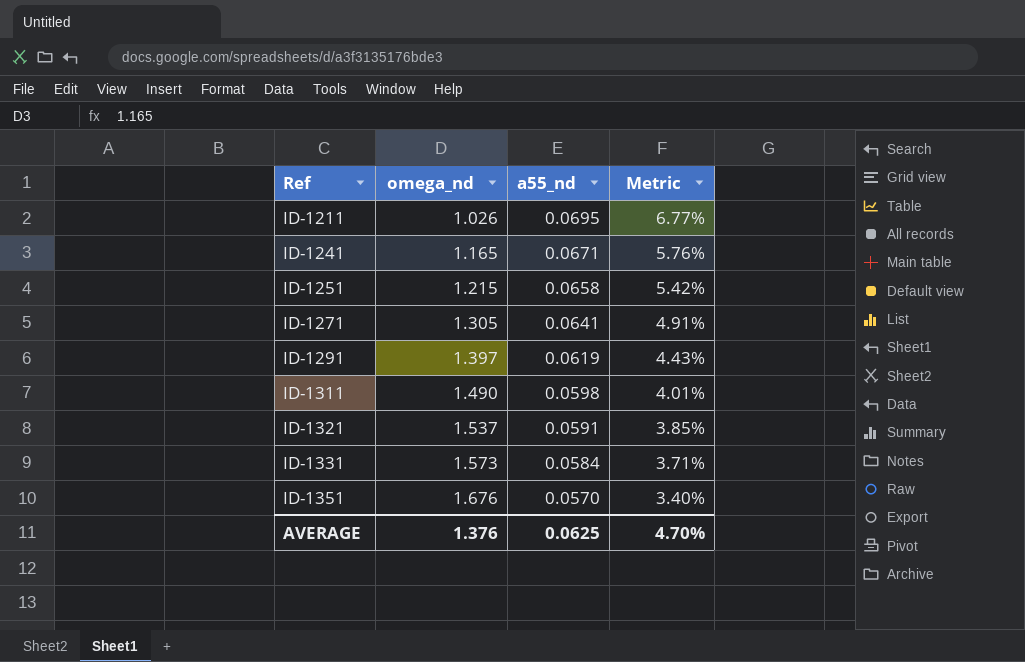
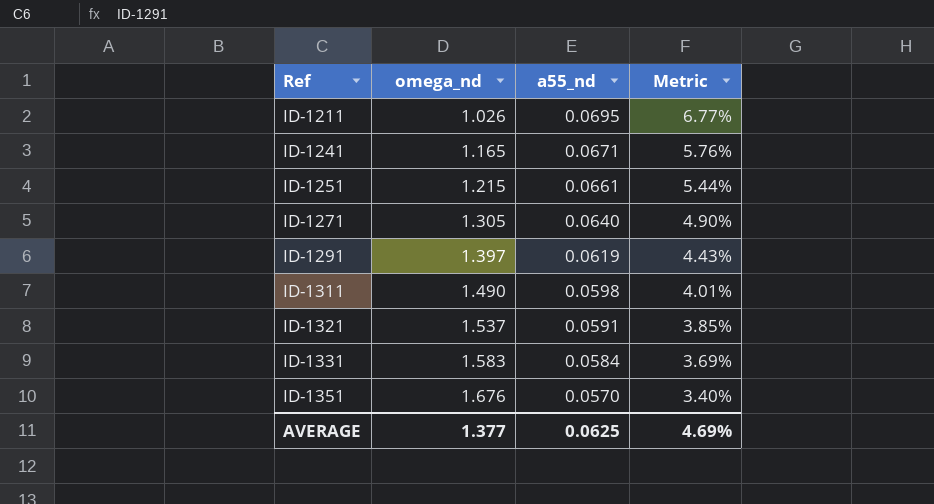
ID-1251 | a55_nd: 0.0658 -> 0.0661
ID-1251 | Metric: 5.42% -> 5.44%
ID-1271 | a55_nd: 0.0641 -> 0.0640
ID-1271 | Metric: 4.91% -> 4.90%
ID-1331 | omega_nd: 1.573 -> 1.583
ID-1331 | Metric: 3.71% -> 3.69%
AVERAGE | omega_nd: 1.376 -> 1.377
AVERAGE | Metric: 4.70% -> 4.69%

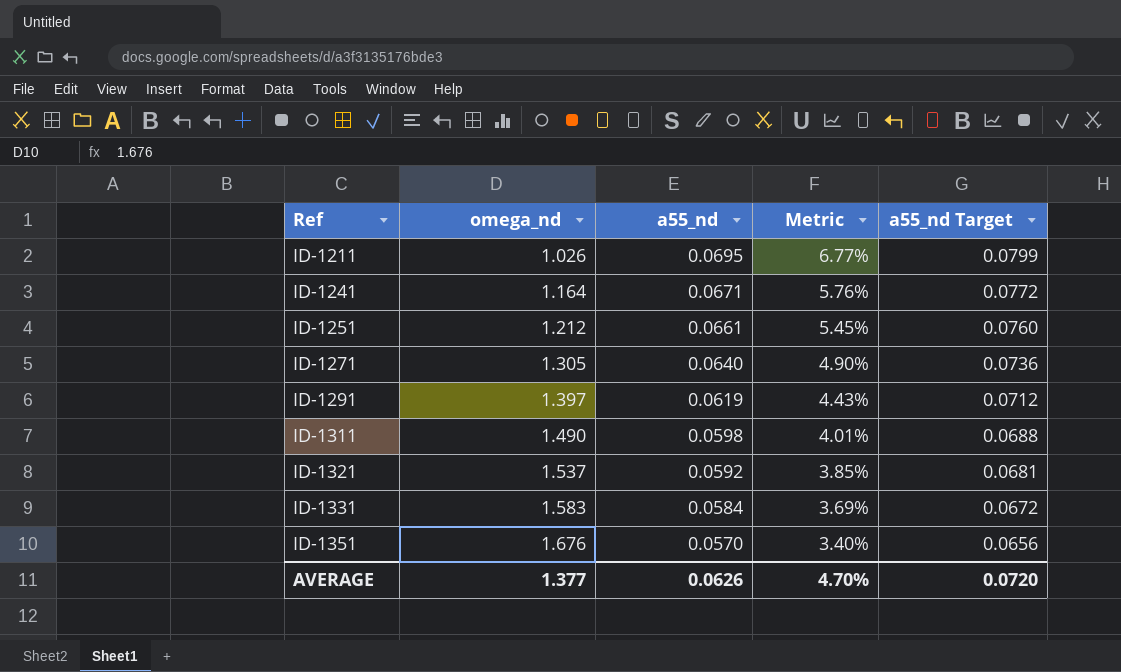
column a55_nd Target | formula: none -> [a55_nd] * 1.15
ID-1241 | omega_nd: 1.165 -> 1.164
ID-1251 | omega_nd: 1.215 -> 1.212
ID-1251 | Metric: 5.44% -> 5.45%
ID-1321 | a55_nd: 0.0591 -> 0.0592
AVERAGE | a55_nd: 0.0625 -> 0.0626
AVERAGE | Metric: 4.69% -> 4.70%

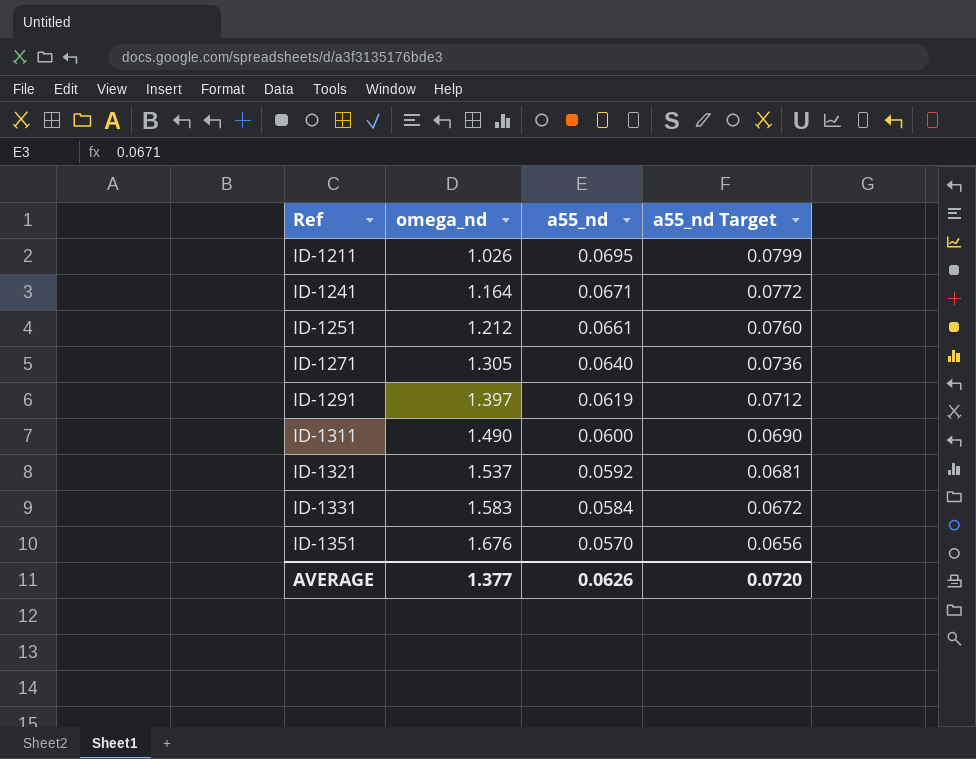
column Metric | formula: [a55_nd] / [omega_nd] -> none
ID-1311 | a55_nd: 0.0598 -> 0.0600
ID-1311 | a55_nd Target: 0.0688 -> 0.0690

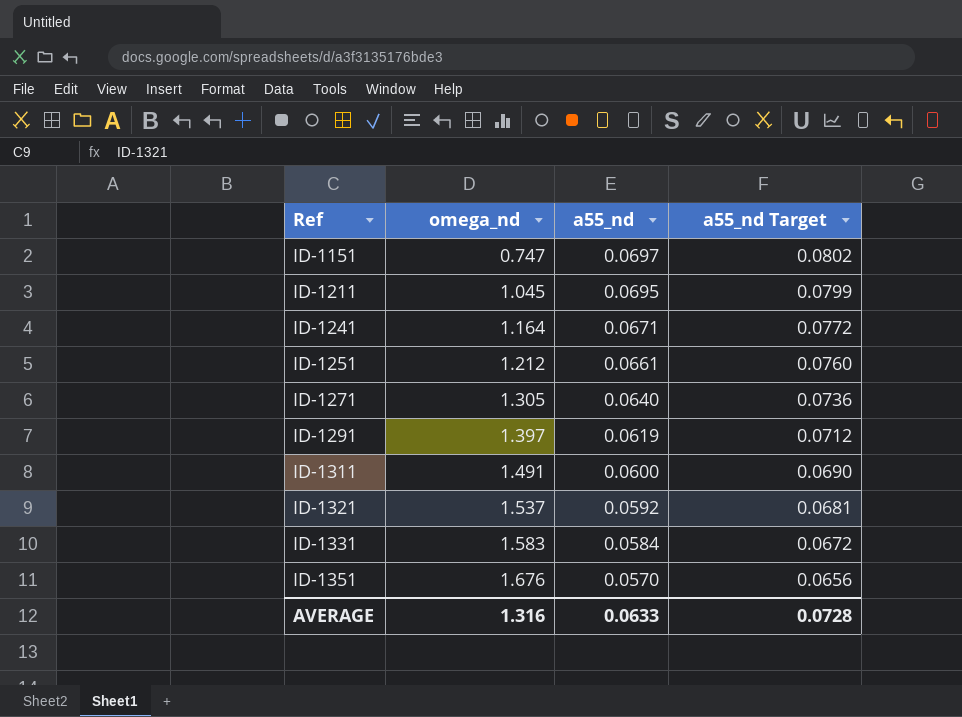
row ID-1151: none -> 0.747 | 0.0697 | 0.0802
ID-1211 | omega_nd: 1.026 -> 1.045
ID-1311 | omega_nd: 1.490 -> 1.491
AVERAGE | omega_nd: 1.377 -> 1.316
AVERAGE | a55_nd: 0.0626 -> 0.0633
AVERAGE | a55_nd Target: 0.0720 -> 0.0728

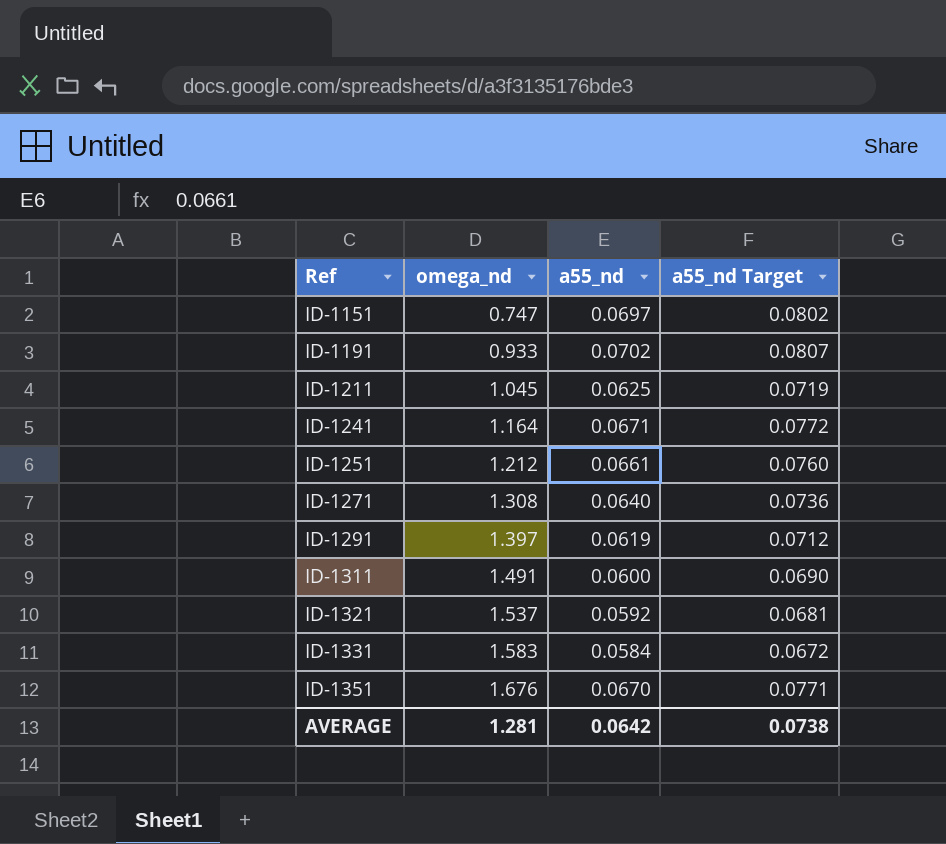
row ID-1191: none -> 0.933 | 0.0702 | 0.0807
ID-1211 | a55_nd: 0.0695 -> 0.0625
ID-1211 | a55_nd Target: 0.0799 -> 0.0719
ID-1271 | omega_nd: 1.305 -> 1.308
ID-1351 | a55_nd: 0.0570 -> 0.0670
ID-1351 | a55_nd Target: 0.0656 -> 0.0771
AVERAGE | omega_nd: 1.316 -> 1.281
AVERAGE | a55_nd: 0.0633 -> 0.0642
AVERAGE | a55_nd Target: 0.0728 -> 0.0738

